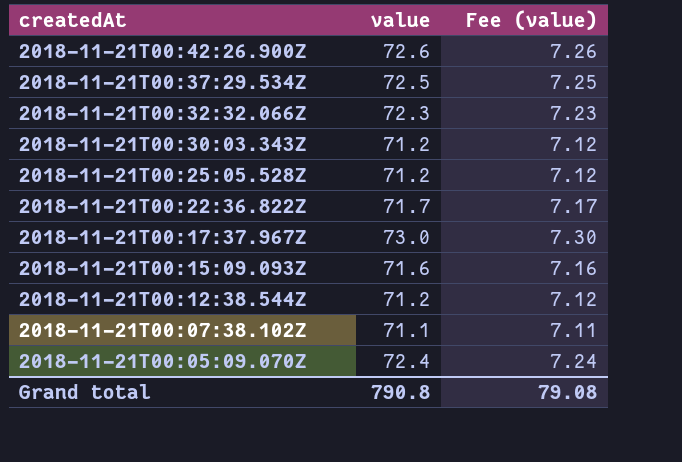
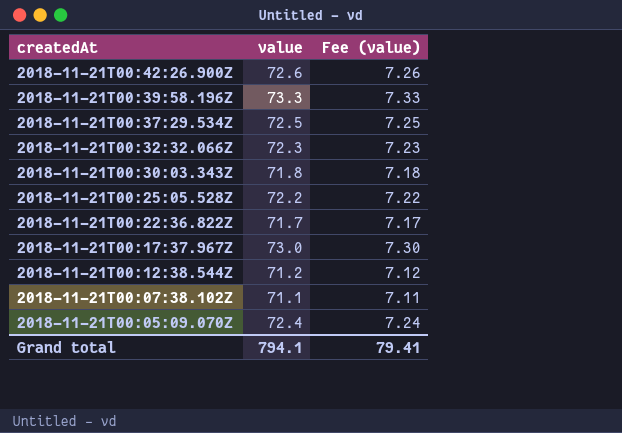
row 2018-11-21T00:15:09.093Z: 71.6 | 7.16 -> none
row 2018-11-21T00:39:58.196Z: none -> 73.3 | 7.33
2018-11-21T00:30:03.343Z | value: 71.2 -> 71.8
2018-11-21T00:30:03.343Z | Fee (value): 7.12 -> 7.18
2018-11-21T00:25:05.528Z | value: 71.2 -> 72.2
2018-11-21T00:25:05.528Z | Fee (value): 7.12 -> 7.22
Grand total | value: 790.8 -> 794.1
Grand total | Fee (value): 79.08 -> 79.41

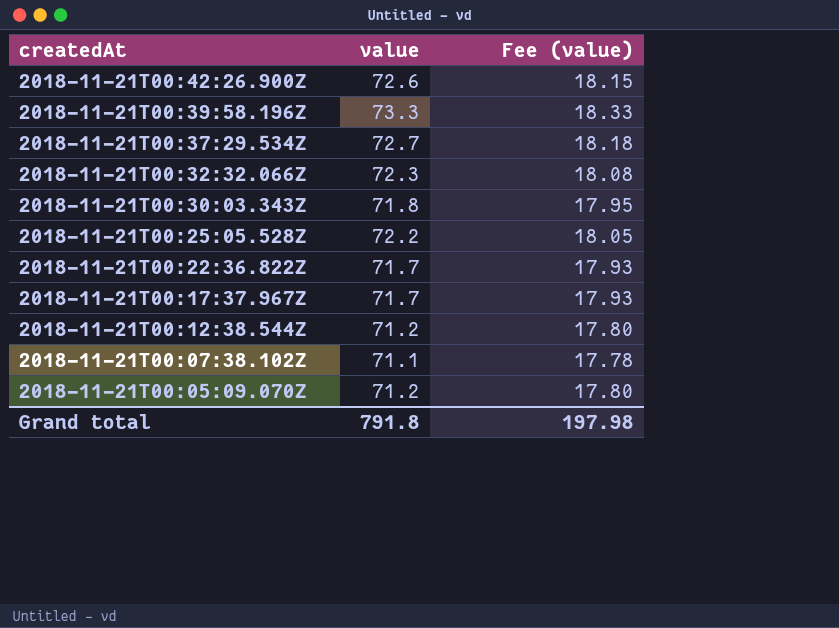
column Fee (value) | formula: [value] * 0.1 -> [value] * 0.25
2018-11-21T00:37:29.534Z | value: 72.5 -> 72.7
2018-11-21T00:17:37.967Z | value: 73.0 -> 71.7
2018-11-21T00:05:09.070Z | value: 72.4 -> 71.2
Grand total | value: 794.1 -> 791.8
Grand total | Fee (value): 79.41 -> 197.98

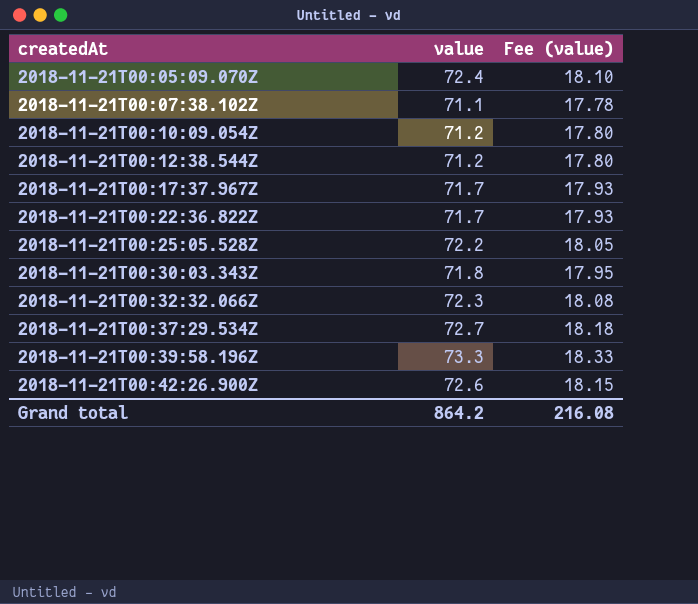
row order: createdAt descending -> createdAt ascending
2018-11-21T00:05:09.070Z | value: 71.2 -> 72.4
2018-11-21T00:05:09.070Z | Fee (value): 17.80 -> 18.10
row 2018-11-21T00:10:09.054Z: none -> 71.2 | 17.80
Grand total | value: 791.8 -> 864.2
Grand total | Fee (value): 197.98 -> 216.08

